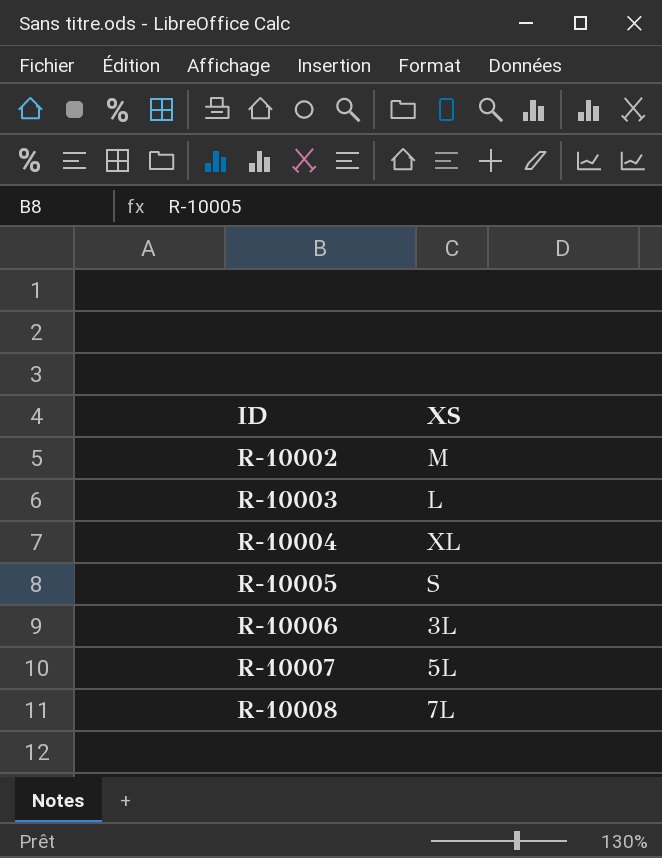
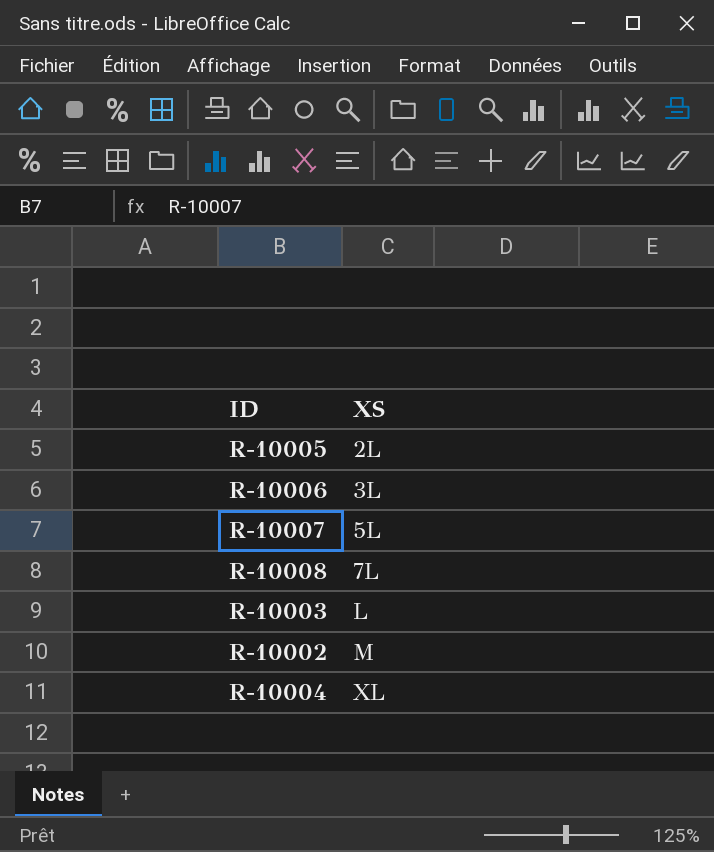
row order: ID ascending -> XS ascending
R-10005 | XS: S -> 2L

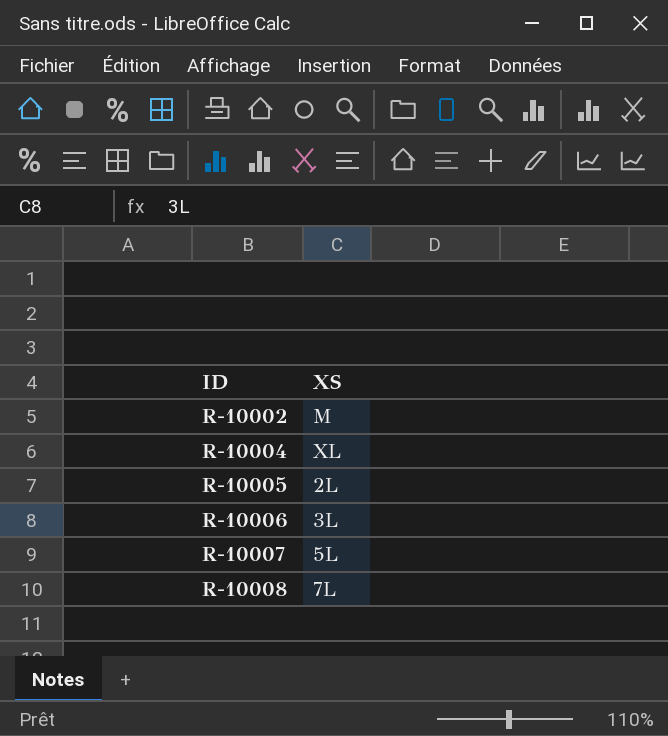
row order: XS ascending -> ID ascending
row R-10003: L -> none

